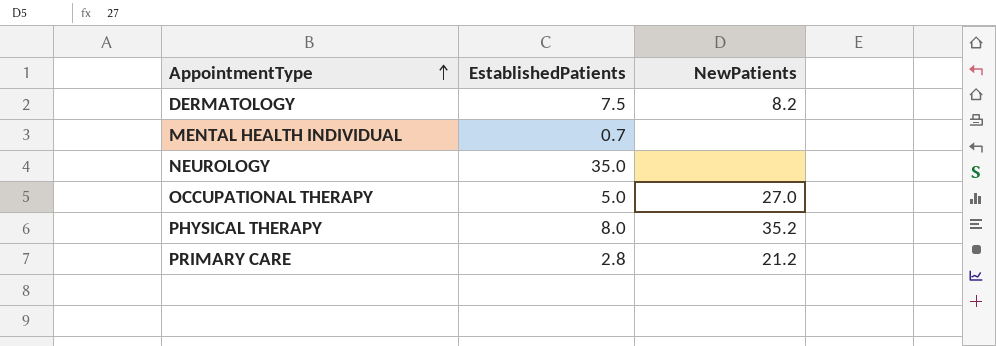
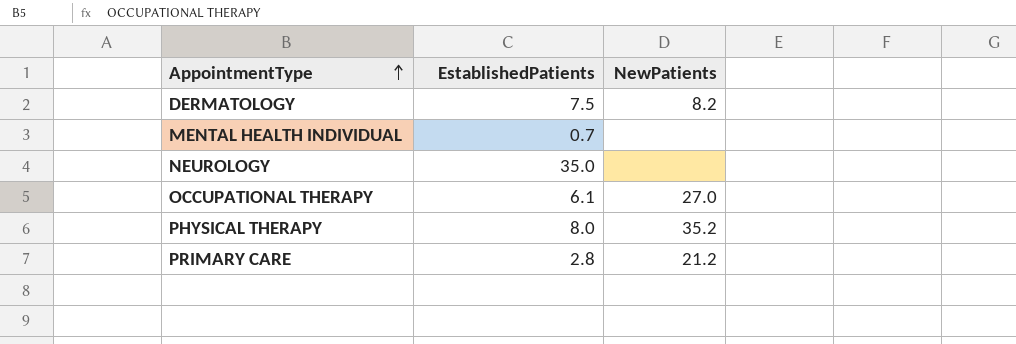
OCCUPATIONAL THERAPY | EstablishedPatients: 5.0 -> 6.1

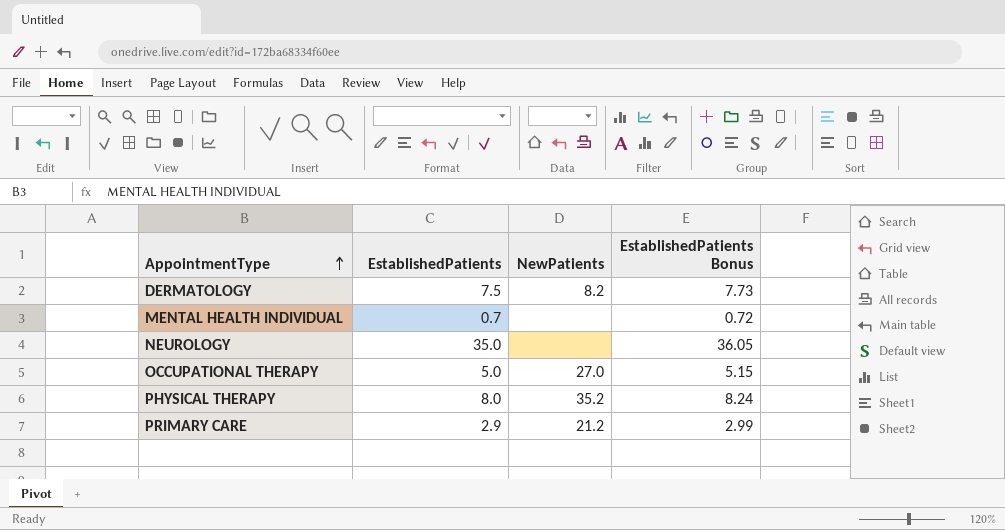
column EstablishedPatients Bonus | formula: none -> [EstablishedPatients] * 1.03
OCCUPATIONAL THERAPY | EstablishedPatients: 6.1 -> 5.0
PRIMARY CARE | EstablishedPatients: 2.8 -> 2.9

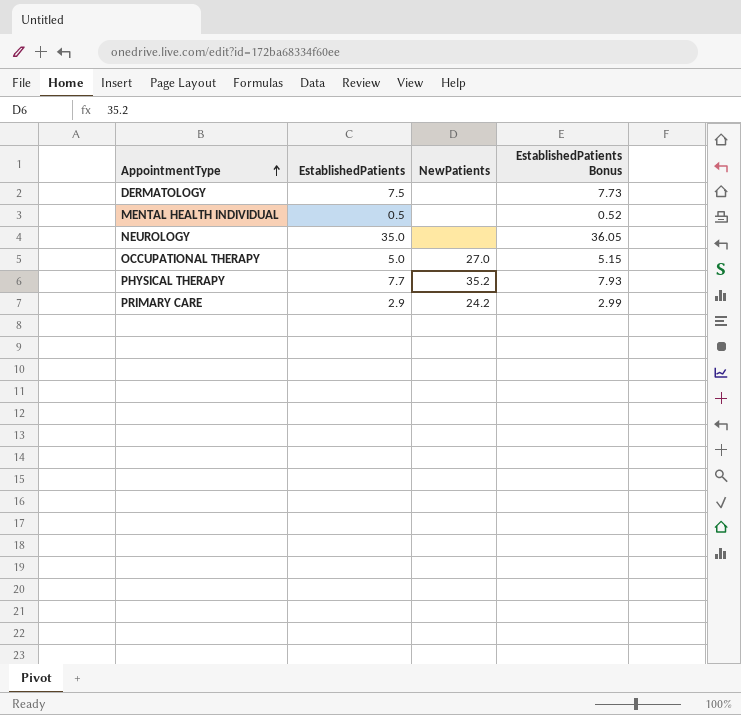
DERMATOLOGY | NewPatients: 8.2 -> none
MENTAL HEALTH INDIVIDUAL | EstablishedPatients: 0.7 -> 0.5
MENTAL HEALTH INDIVIDUAL | EstablishedPatients Bonus: 0.72 -> 0.52
PHYSICAL THERAPY | EstablishedPatients: 8.0 -> 7.7
PHYSICAL THERAPY | EstablishedPatients Bonus: 8.24 -> 7.93
PRIMARY CARE | NewPatients: 21.2 -> 24.2

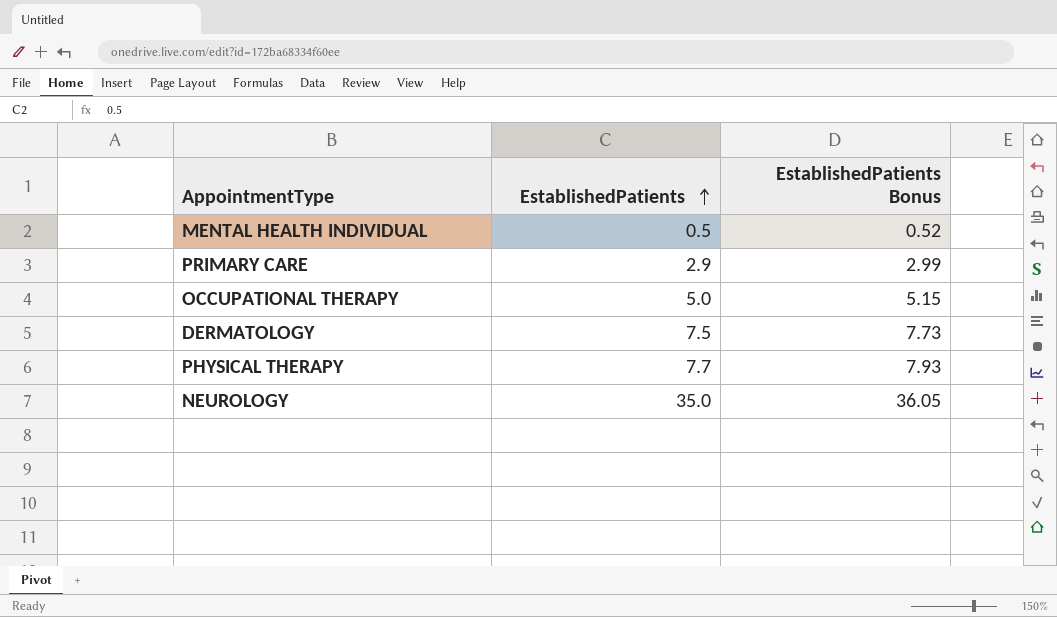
row order: AppointmentType ascending -> EstablishedPatients ascending
column NewPatients | position: 3 -> none

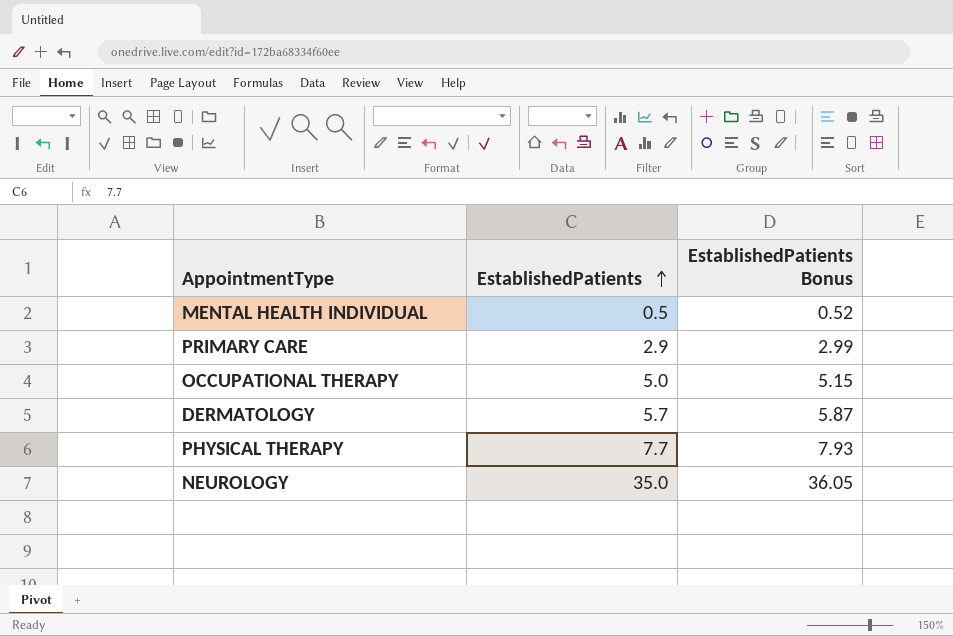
DERMATOLOGY | EstablishedPatients: 7.5 -> 5.7
DERMATOLOGY | EstablishedPatients Bonus: 7.73 -> 5.87

